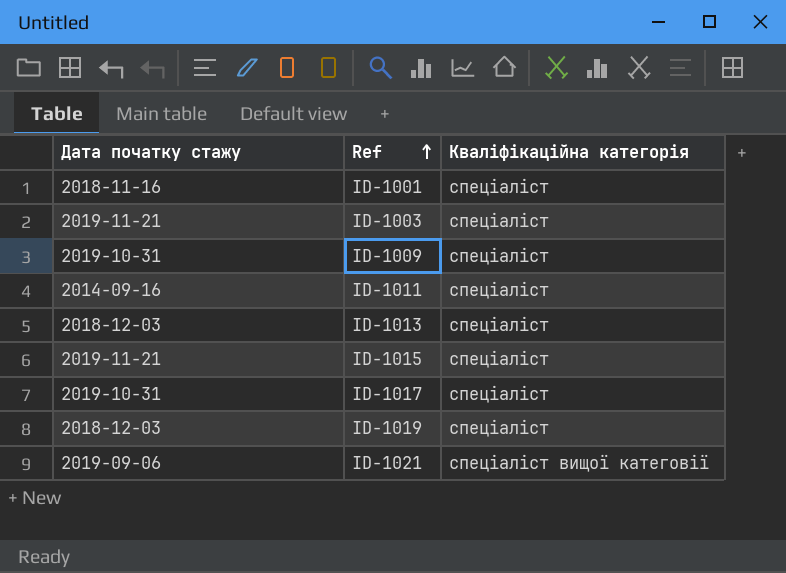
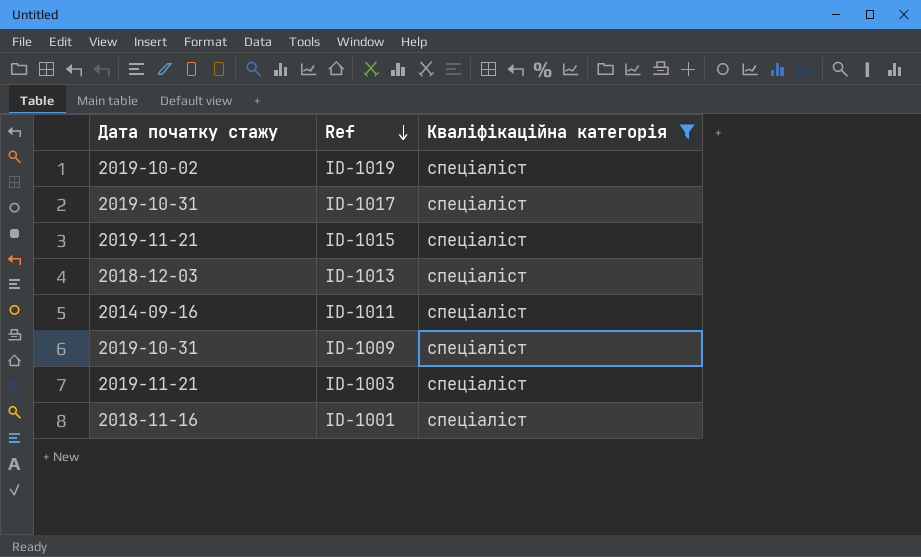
filter: none -> Кваліфікаційна категорія = спеціаліст
row order: Ref ascending -> Ref descending
ID-1019 | Дата початку стажу: 2018-12-03 -> 2019-10-02

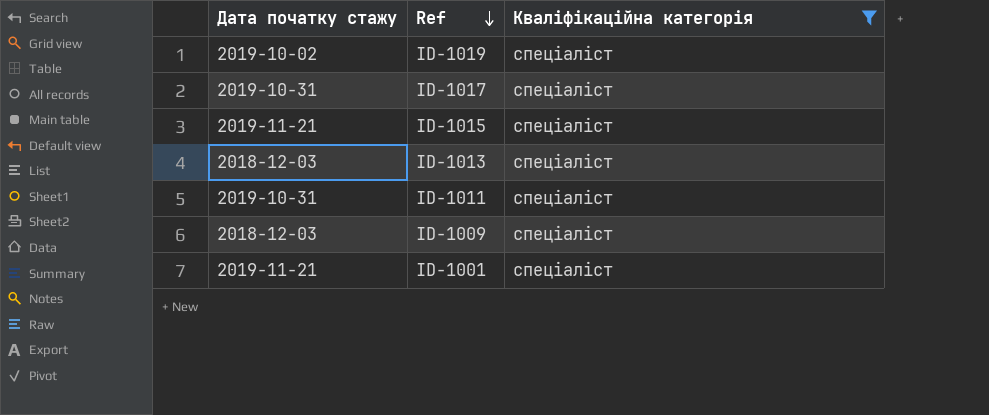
row ID-1003: 2019-11-21 | спеціаліст -> none
ID-1011 | Дата початку стажу: 2014-09-16 -> 2019-10-31
ID-1009 | Дата початку стажу: 2019-10-31 -> 2018-12-03
ID-1001 | Дата початку стажу: 2018-11-16 -> 2019-11-21

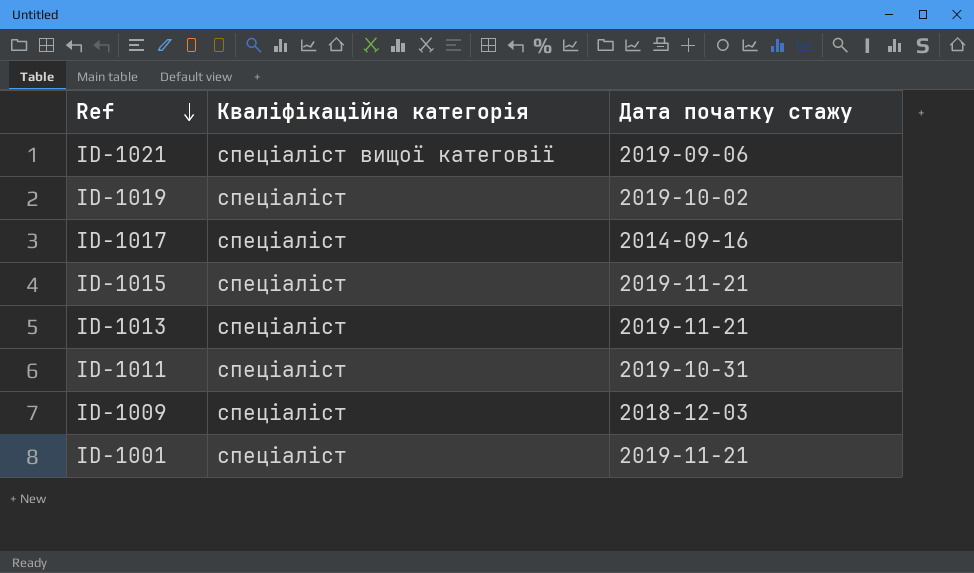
filter: Кваліфікаційна категорія = спеціаліст -> none
column Дата початку стажу | position: 1 -> 3
ID-1017 | Дата початку стажу: 2019-10-31 -> 2014-09-16
ID-1013 | Дата початку стажу: 2018-12-03 -> 2019-11-21

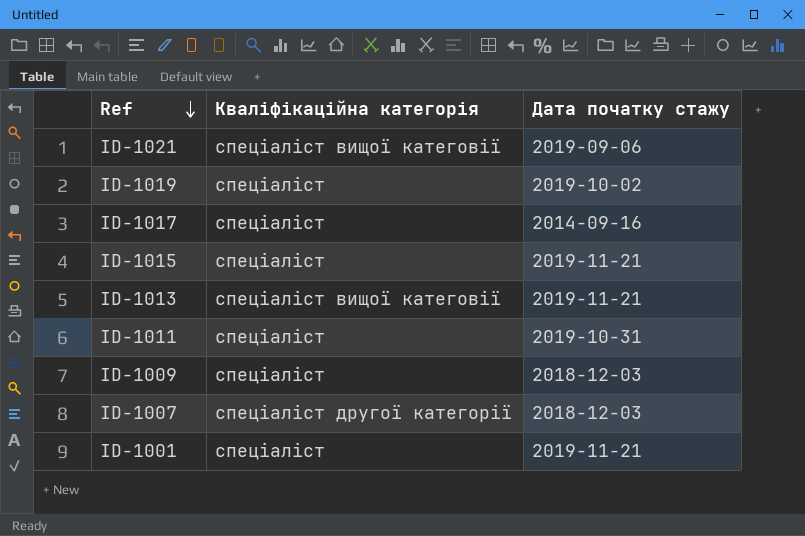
ID-1013 | Кваліфікаційна категорія: спеціаліст -> спеціаліст вищої категовії
row ID-1007: none -> спеціаліст другої категорії | 2018-12-03

